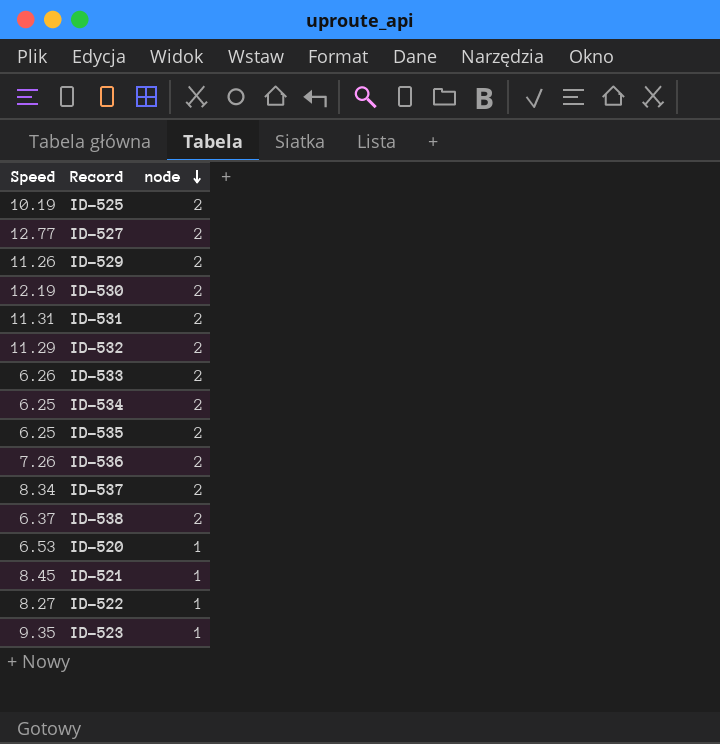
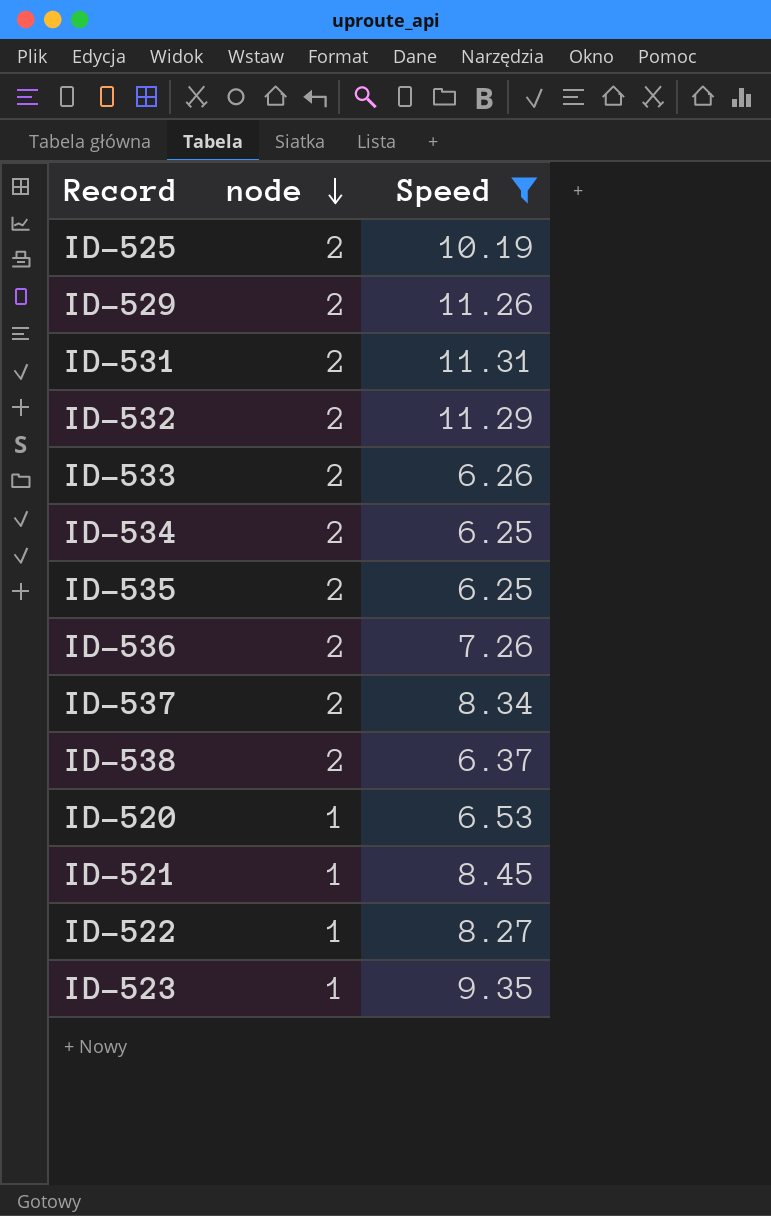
filter: none -> Speed <= 11.31
column Speed | position: 1 -> 3

